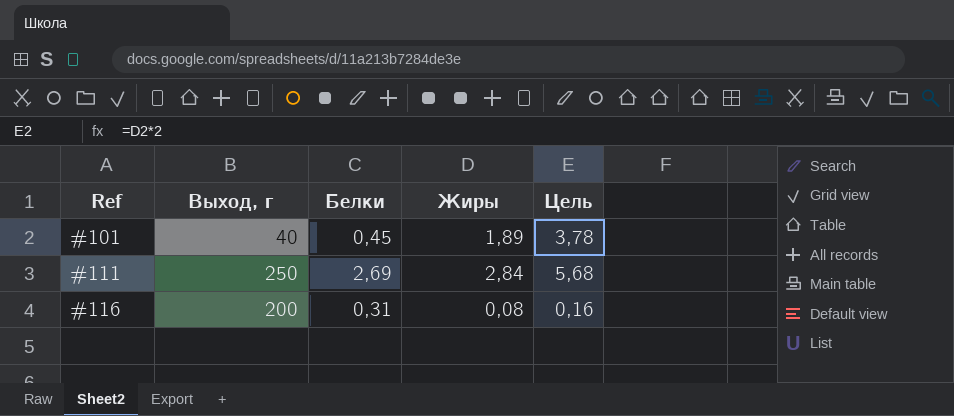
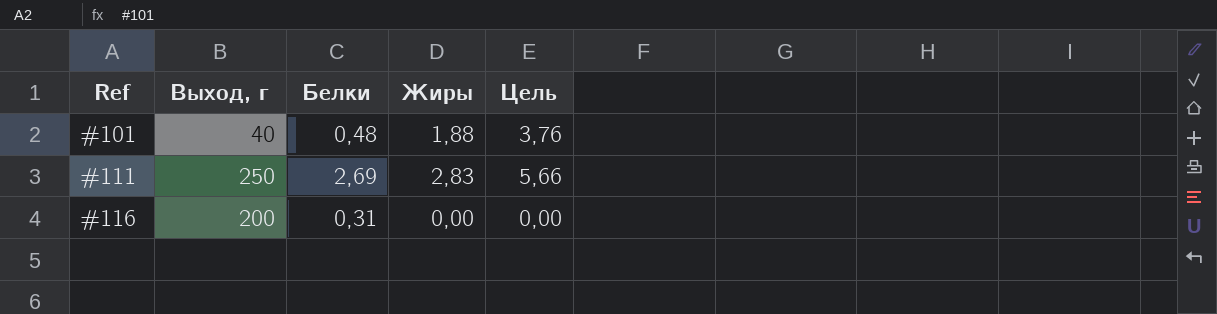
#101 | Белки: 0,45 -> 0,48
#101 | Жиры: 1,89 -> 1,88
#101 | Цель: 3,78 -> 3,76
#111 | Жиры: 2,84 -> 2,83
#111 | Цель: 5,68 -> 5,66
#116 | Жиры: 0,08 -> 0,00
#116 | Цель: 0,16 -> 0,00

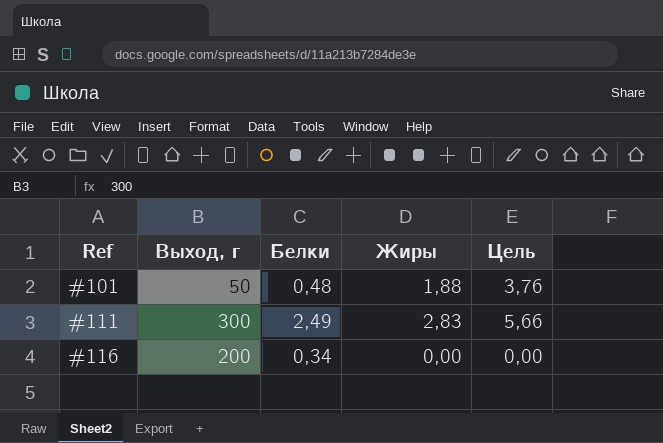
#101 | Выход, г: 40 -> 50
#111 | Выход, г: 250 -> 300
#111 | Белки: 2,69 -> 2,49
#116 | Белки: 0,31 -> 0,34

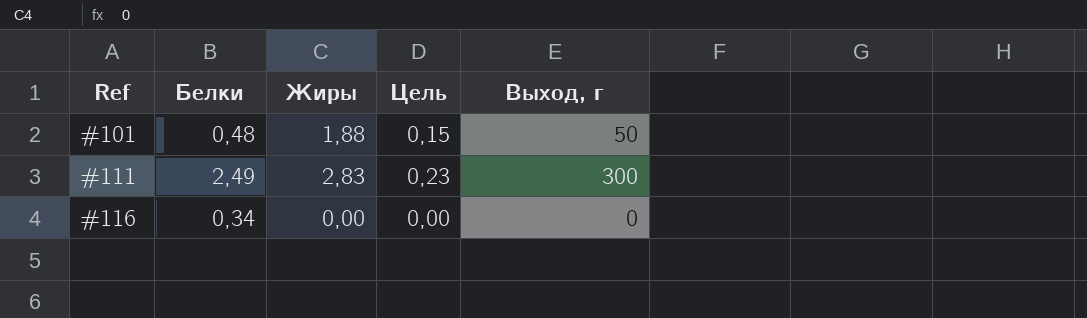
column Цель | formula: [Жиры] * 2 -> [Жиры] * 0,08
column Выход, г | position: 2 -> 5
#116 | Выход, г: 200 -> 0

